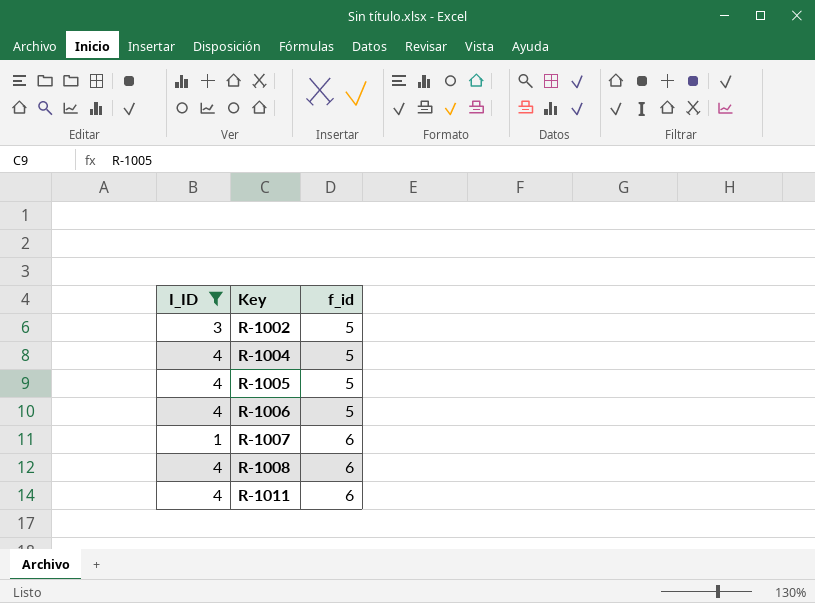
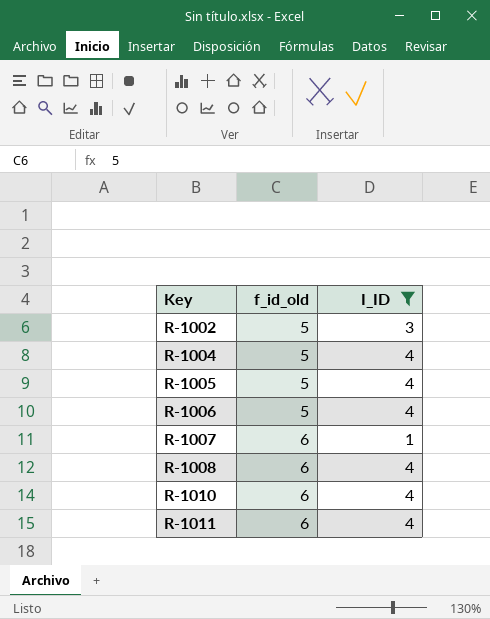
column name: f_id -> f_id_old
column I_ID | position: 1 -> 3
row R-1010: none -> 6 | 4

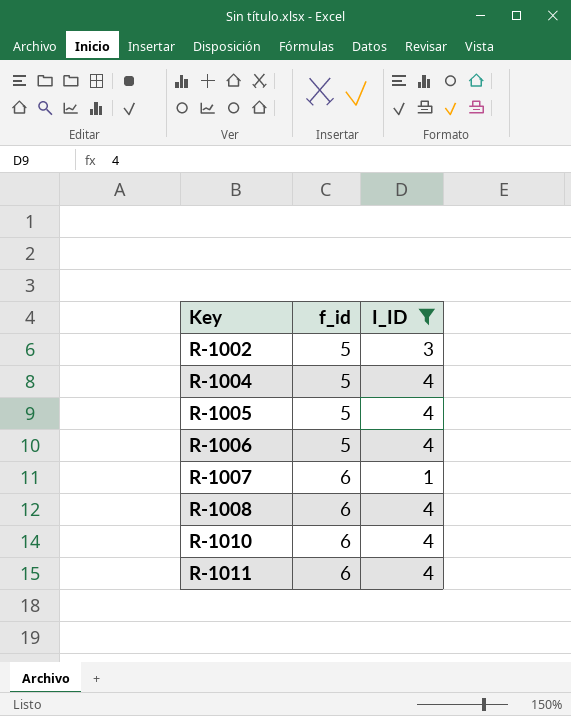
column name: f_id_old -> f_id

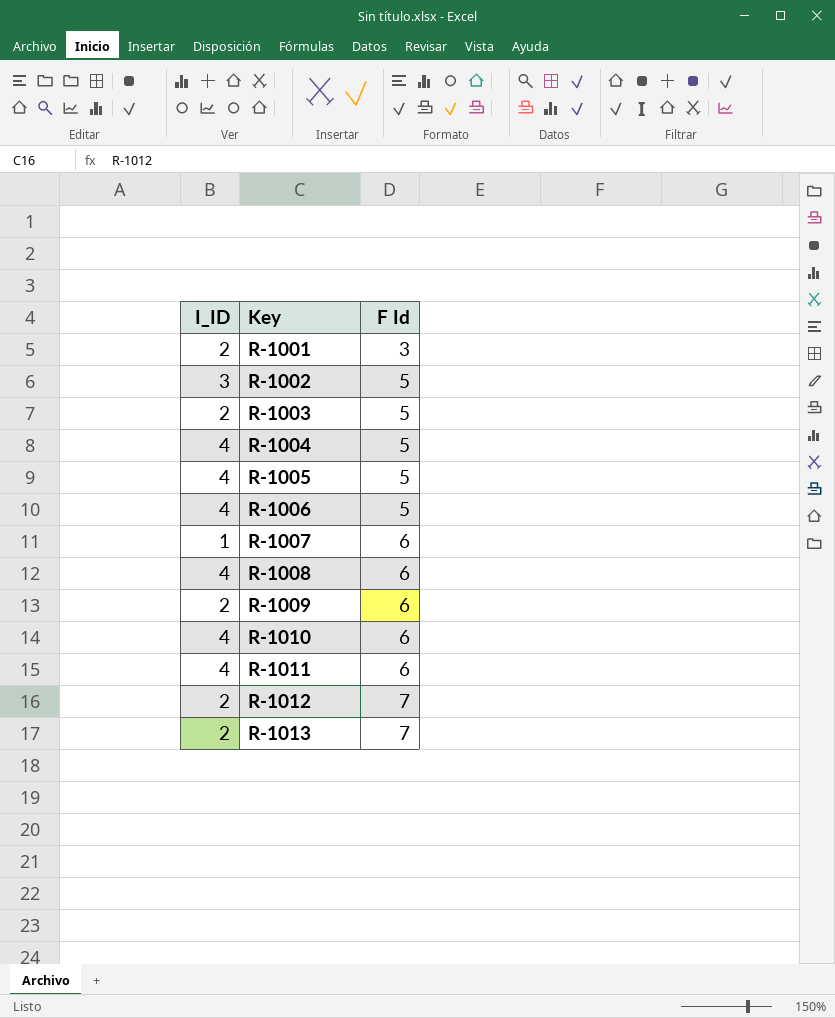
filter: I_ID != 2 -> none
column I_ID | position: 3 -> 1
column name: f_id -> F Id

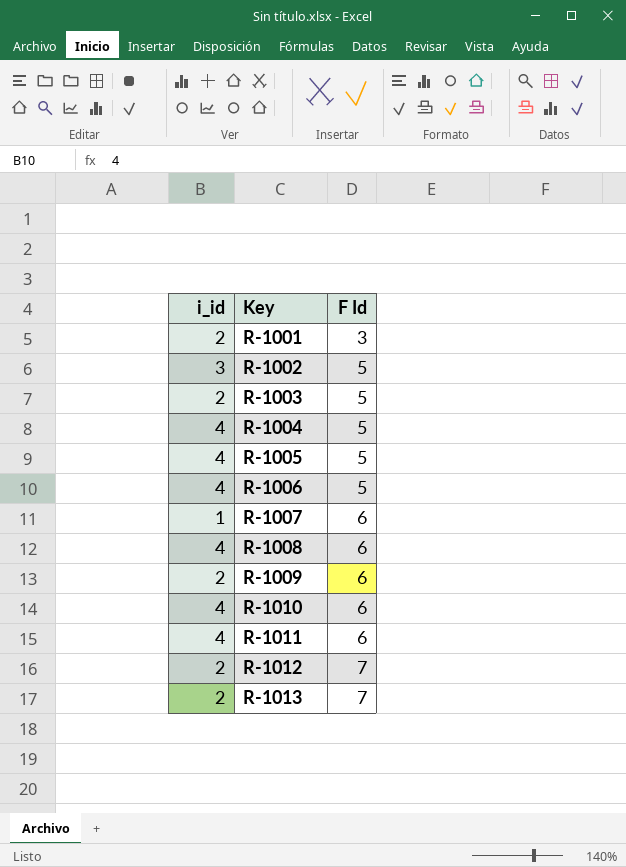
column name: I_ID -> i_id

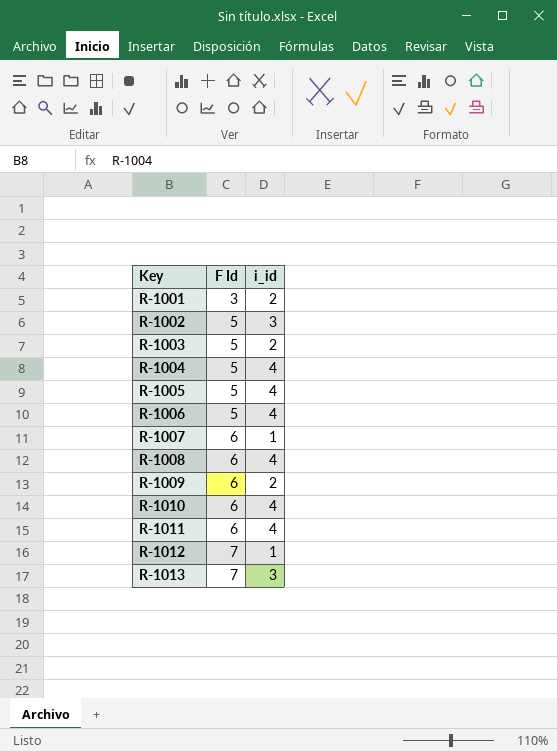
column i_id | position: 1 -> 3
R-1012 | i_id: 2 -> 1
R-1013 | i_id: 2 -> 3

